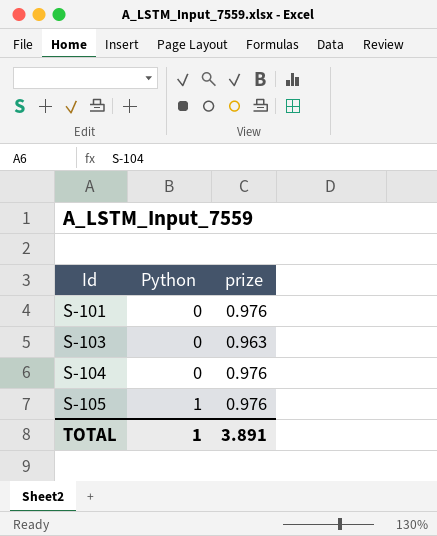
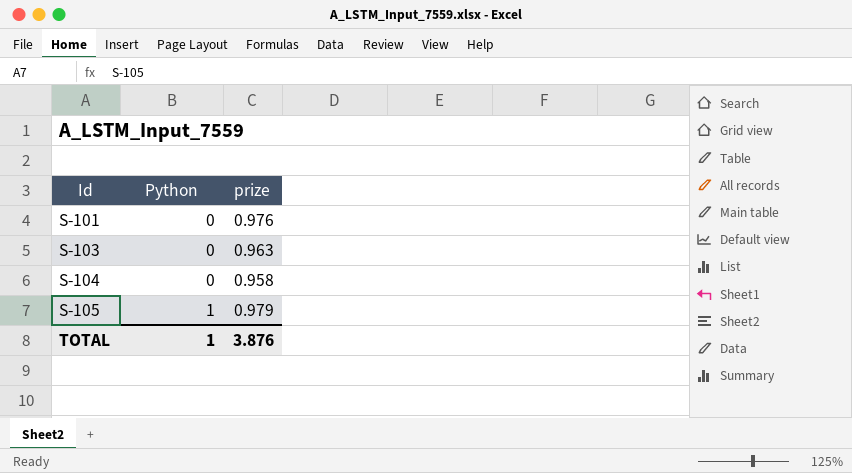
S-104 | prize: 0.976 -> 0.958
S-105 | prize: 0.976 -> 0.979
TOTAL | prize: 3.891 -> 3.876

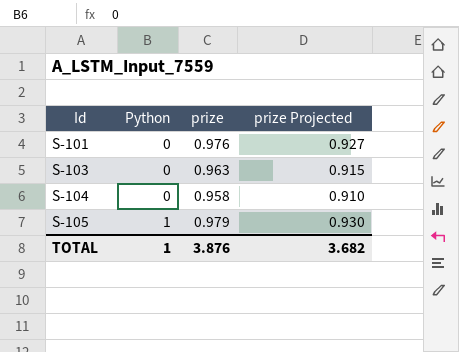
column prize Projected | formula: none -> [prize] * 0.95

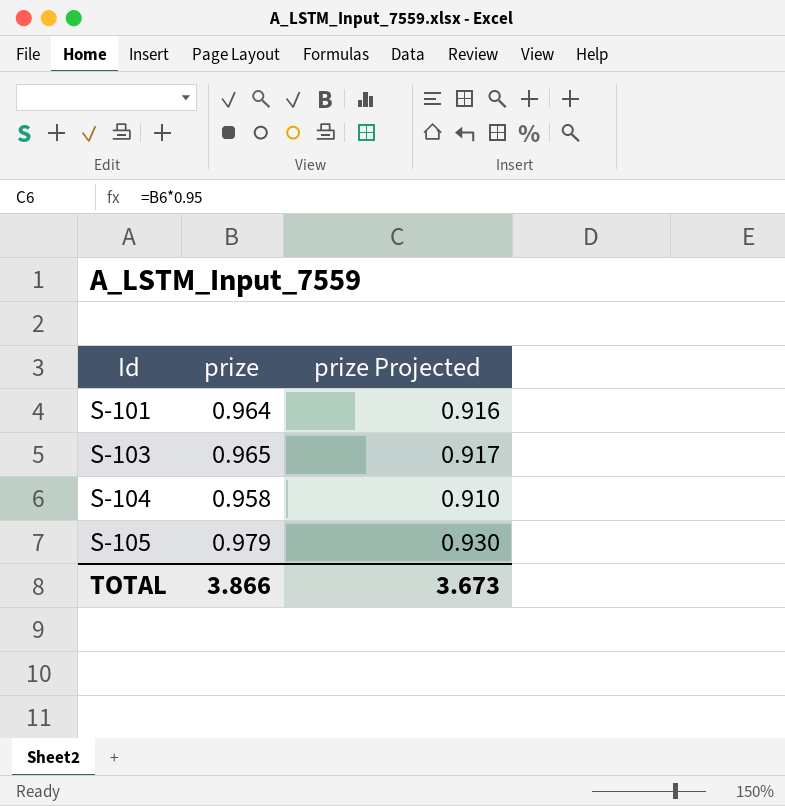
column Python | position: 2 -> none
S-101 | prize: 0.976 -> 0.964
S-101 | prize Projected: 0.927 -> 0.916
S-103 | prize: 0.963 -> 0.965
S-103 | prize Projected: 0.915 -> 0.917
TOTAL | prize: 3.876 -> 3.866
TOTAL | prize Projected: 3.682 -> 3.673

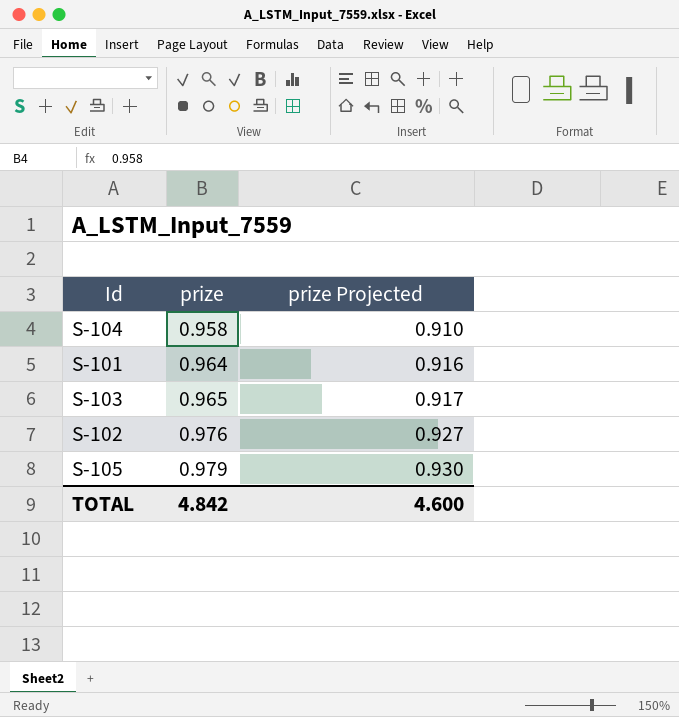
row order: Id ascending -> prize ascending
row S-102: none -> 0.976 | 0.927
TOTAL | prize: 3.866 -> 4.842
TOTAL | prize Projected: 3.673 -> 4.600

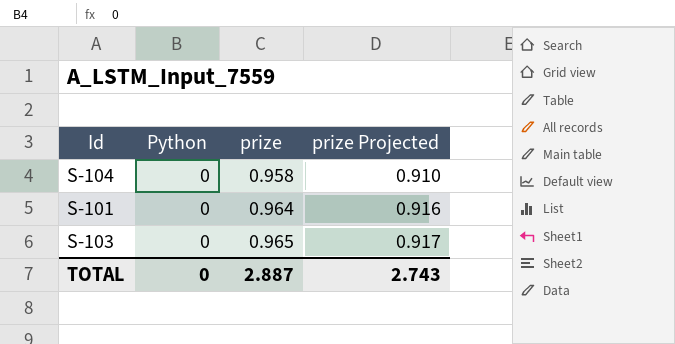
column Python | position: none -> 2
row S-102: 0.976 | 0.927 -> none
row S-105: 0.979 | 0.930 -> none
TOTAL | prize: 4.842 -> 2.887
TOTAL | prize Projected: 4.600 -> 2.743

